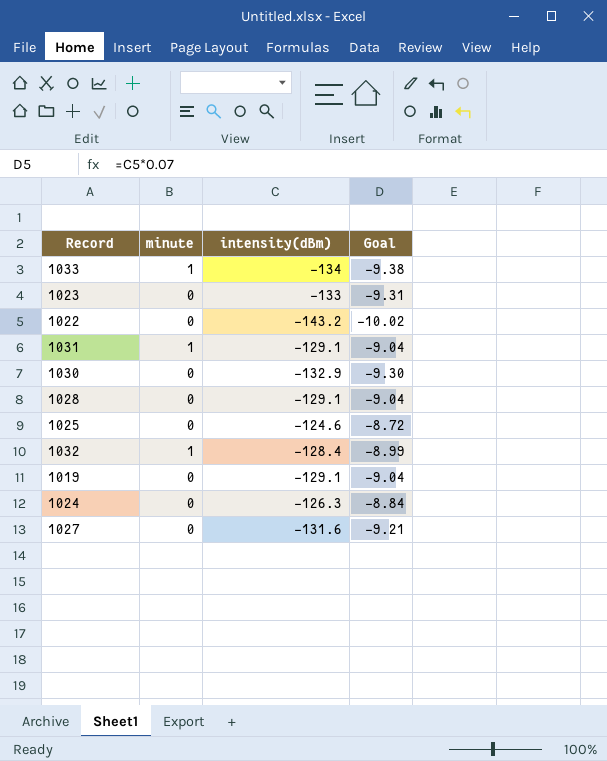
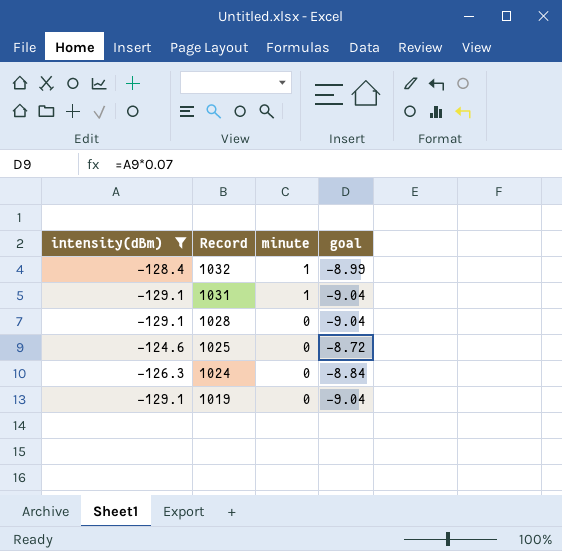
filter: none -> intensity(dBm) >= -129.1
row order: none -> Record descending
column intensity(dBm) | position: 3 -> 1
column name: Goal -> goal

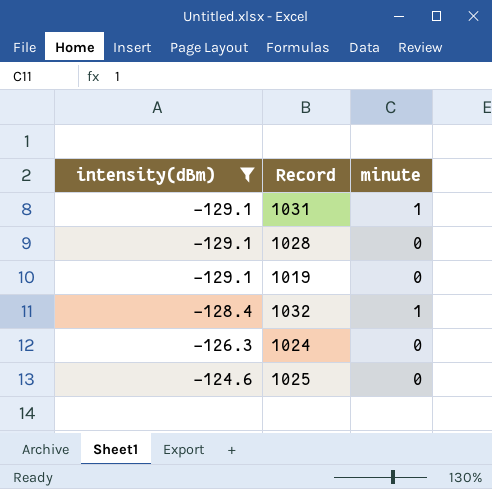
row order: Record descending -> intensity(dBm) ascending
column goal | formula: [intensity(dBm)] * 0.07 -> none

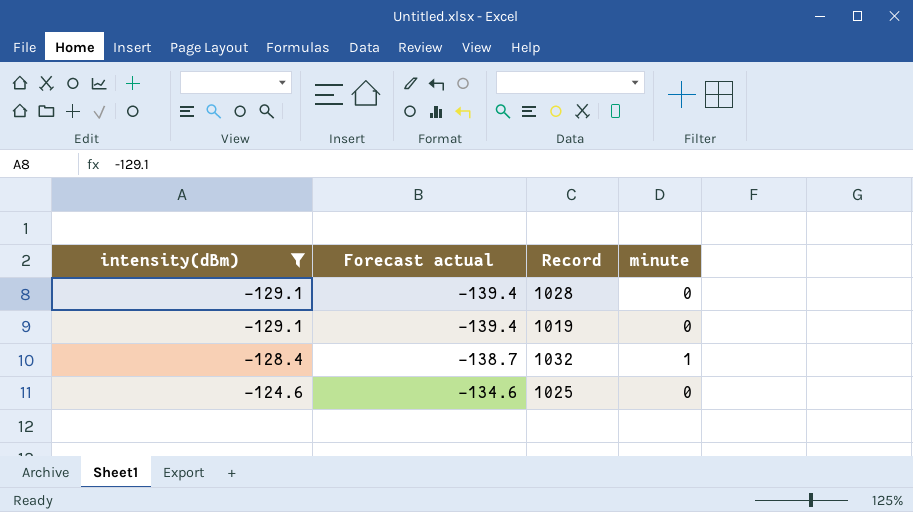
column Forecast actual | formula: none -> [intensity(dBm)] * 1.08
row 1031: -129.1 | 1 -> none
row 1024: -126.3 | 0 -> none

